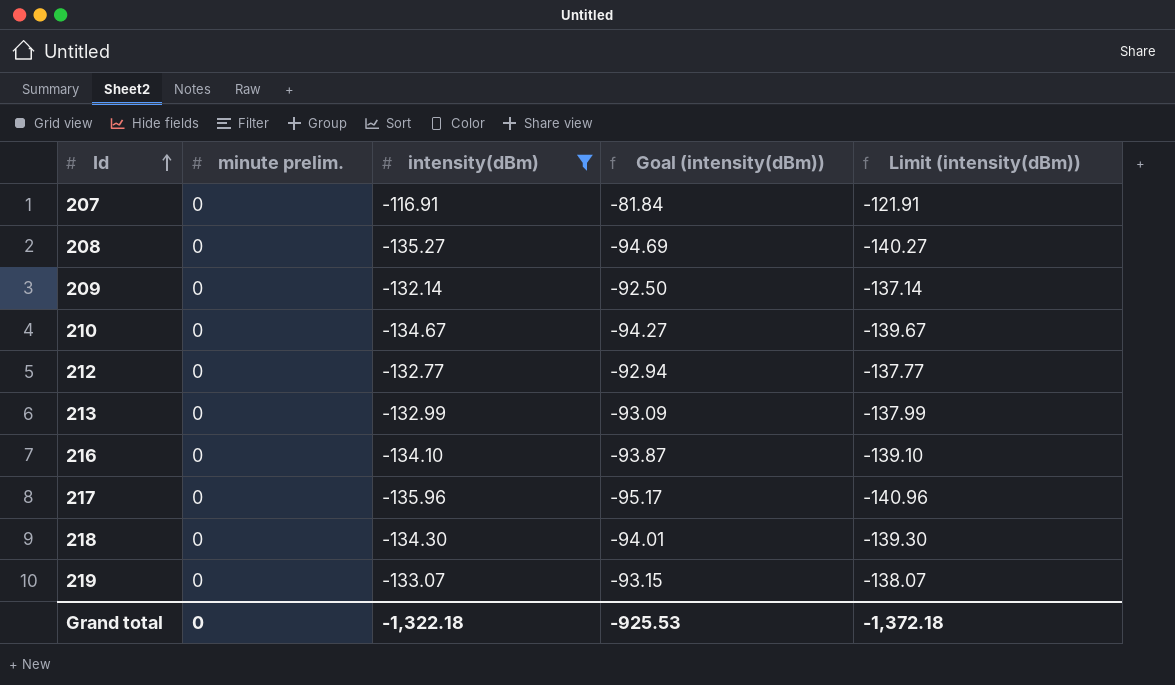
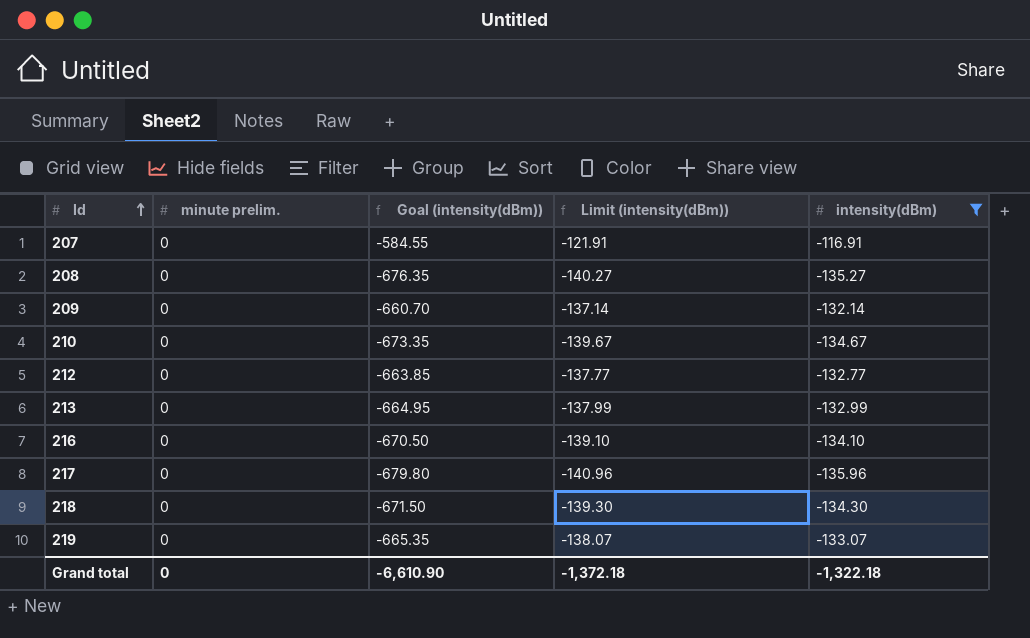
column Goal (intensity(dBm)) | formula: [intensity(dBm)] * 0.7 -> [intensity(dBm)] * 5
column intensity(dBm) | position: 3 -> 5
Grand total | Goal (intensity(dBm)): -925.53 -> -6,610.90

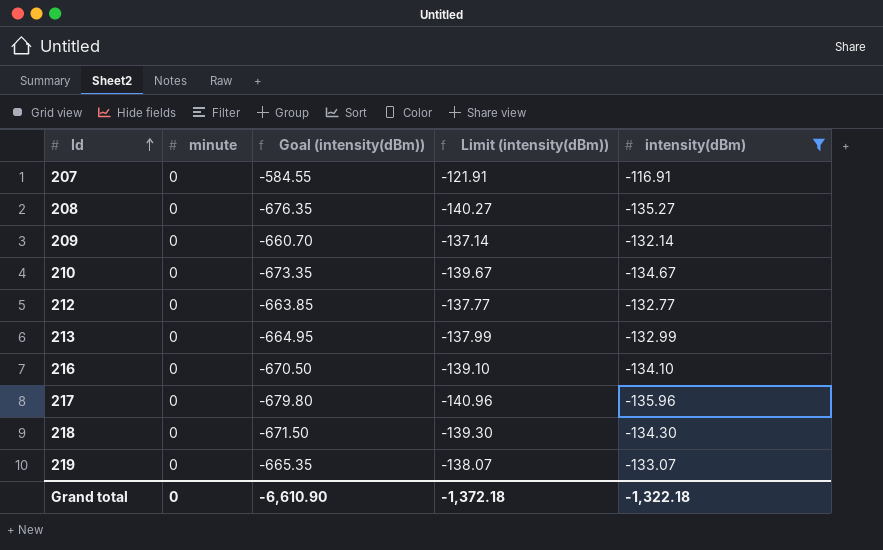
column name: minute prelim. -> minute

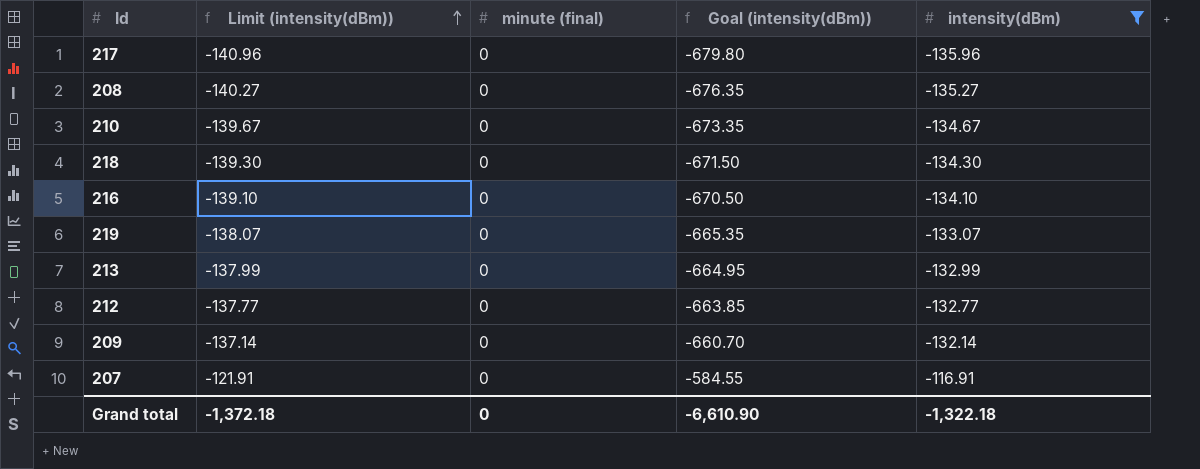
row order: Id ascending -> Limit (intensity(dBm)) ascending
column Limit (intensity(dBm)) | position: 4 -> 2
column name: minute -> minute (final)

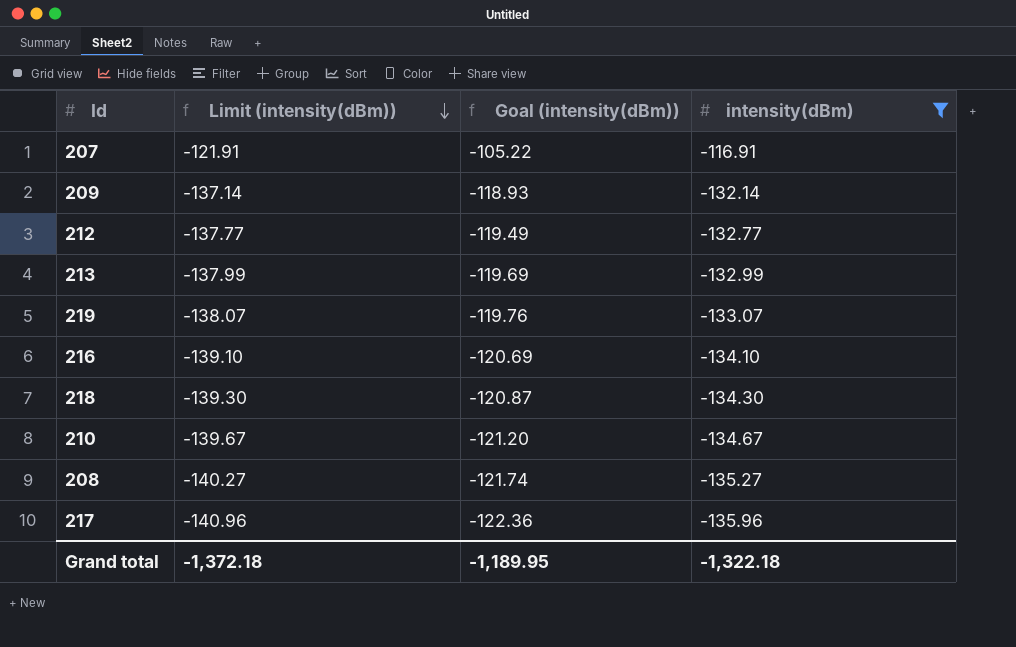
row order: Limit (intensity(dBm)) ascending -> Limit (intensity(dBm)) descending
column minute (final) | position: 3 -> none
column Goal (intensity(dBm)) | formula: [intensity(dBm)] * 5 -> [intensity(dBm)] * 0.9
Grand total | Goal (intensity(dBm)): -6,610.90 -> -1,189.95

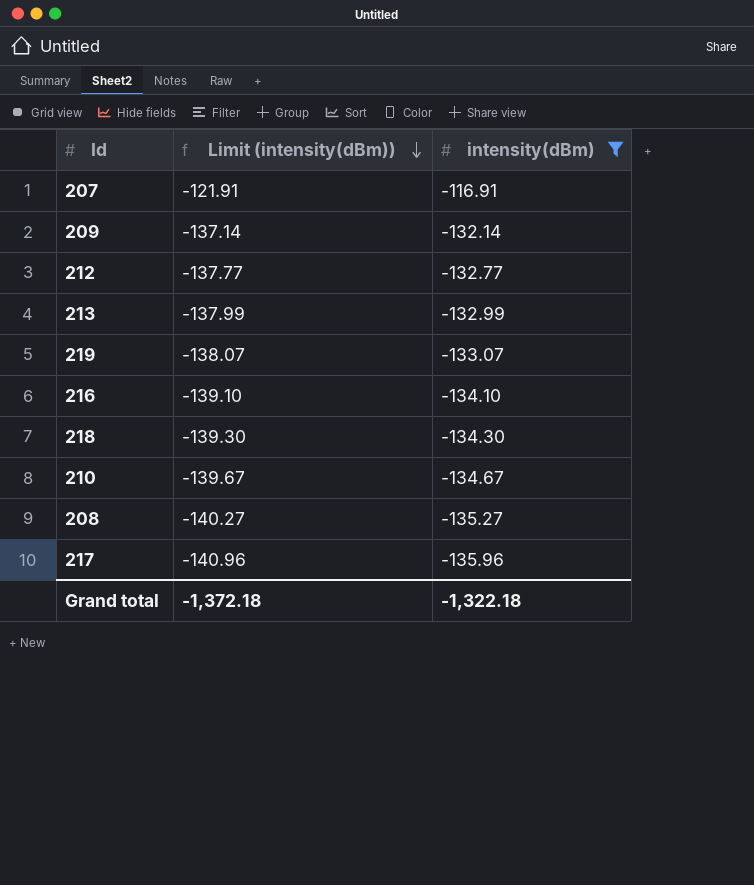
column Goal (intensity(dBm)) | formula: [intensity(dBm)] * 0.9 -> none

